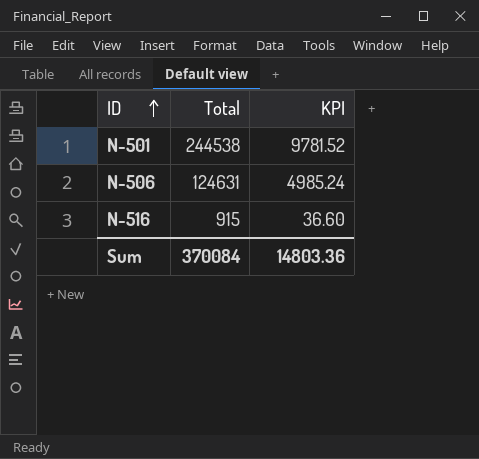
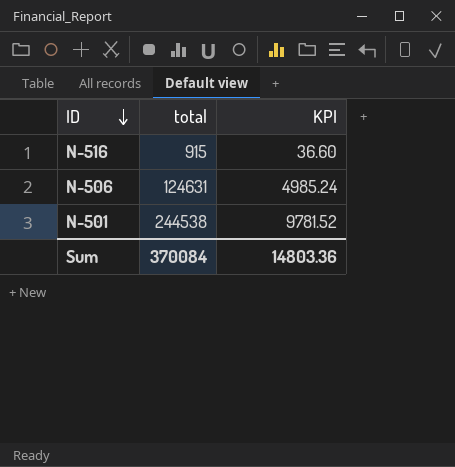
row order: ID ascending -> ID descending
column name: Total -> total

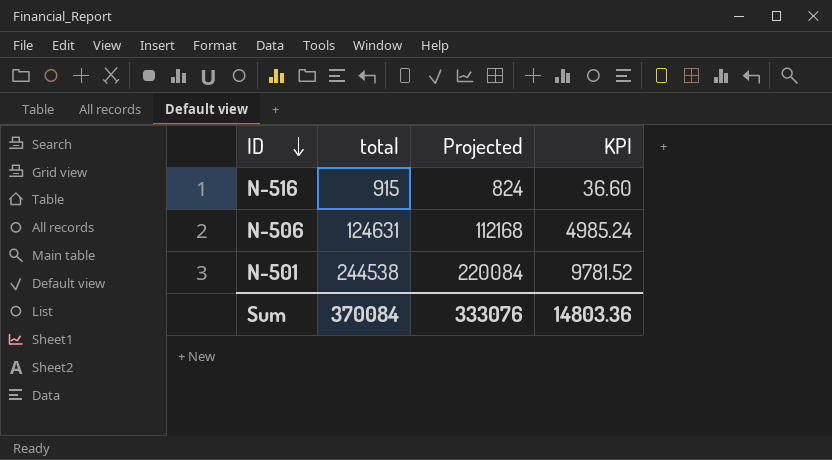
column Projected | formula: none -> [total] * 0.9

